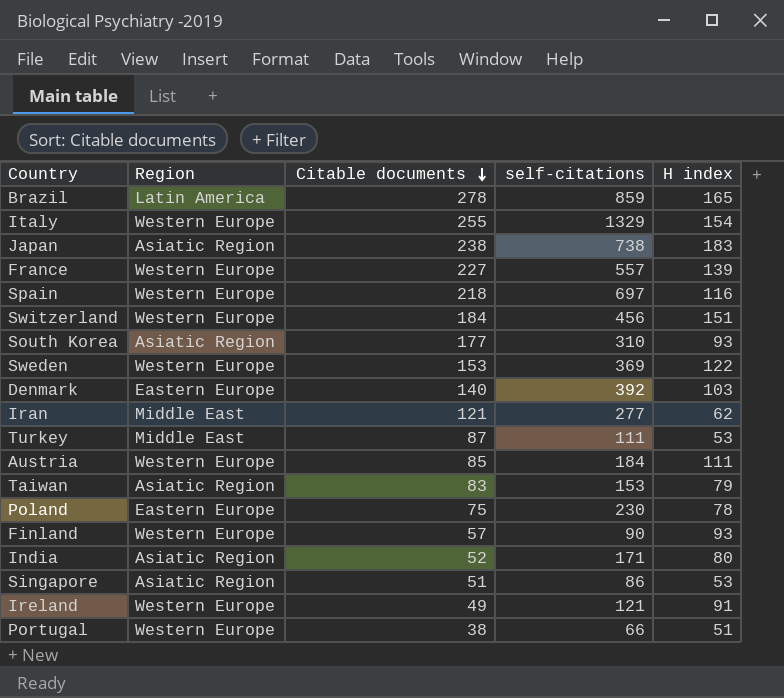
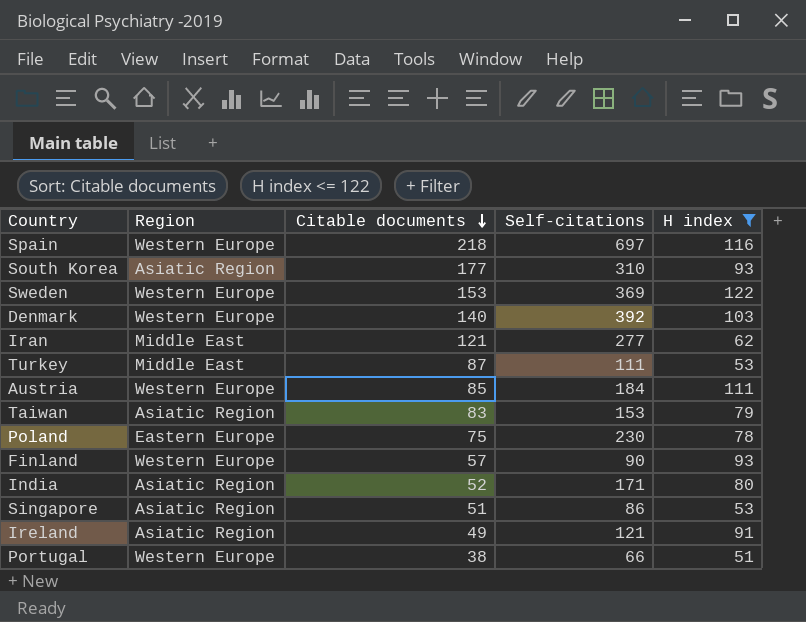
filter: none -> H index <= 122
column name: self-citations -> Self-citations
Denmark | Region: Eastern Europe -> Western Europe
Ireland | Region: Western Europe -> Asiatic Region

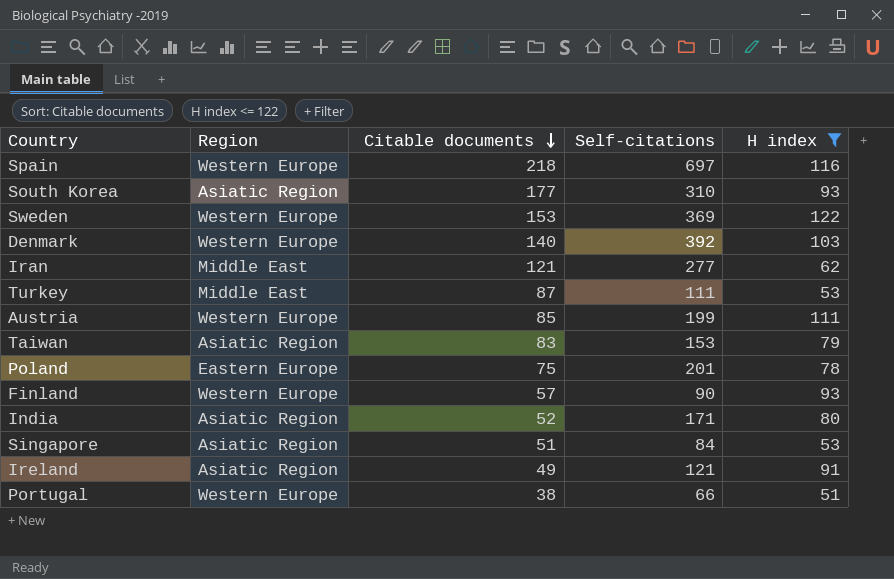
Austria | Self-citations: 184 -> 199
Poland | Self-citations: 230 -> 201
Singapore | Self-citations: 86 -> 84

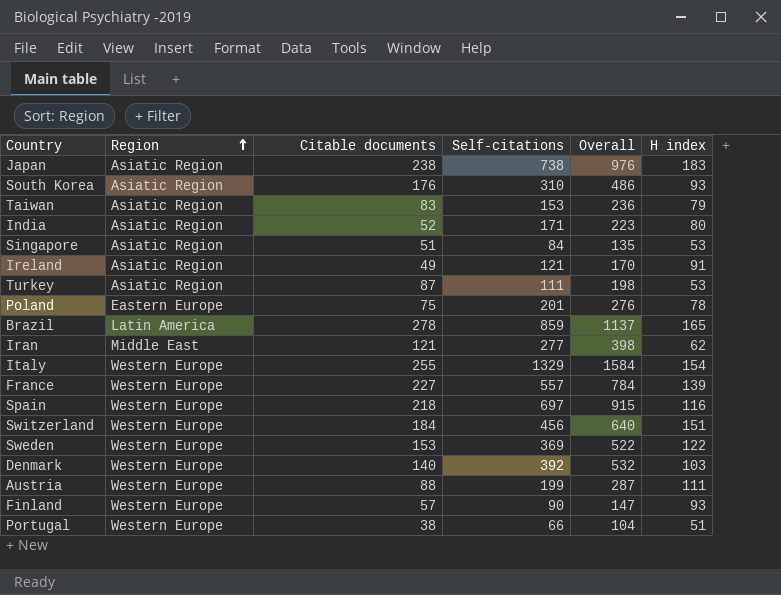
filter: H index <= 122 -> none
row order: Citable documents descending -> Region ascending
column Overall | formula: none -> [Citable documents] + [Self-citations]
South Korea | Citable documents: 177 -> 176
Turkey | Region: Middle East -> Asiatic Region
Austria | Citable documents: 85 -> 88

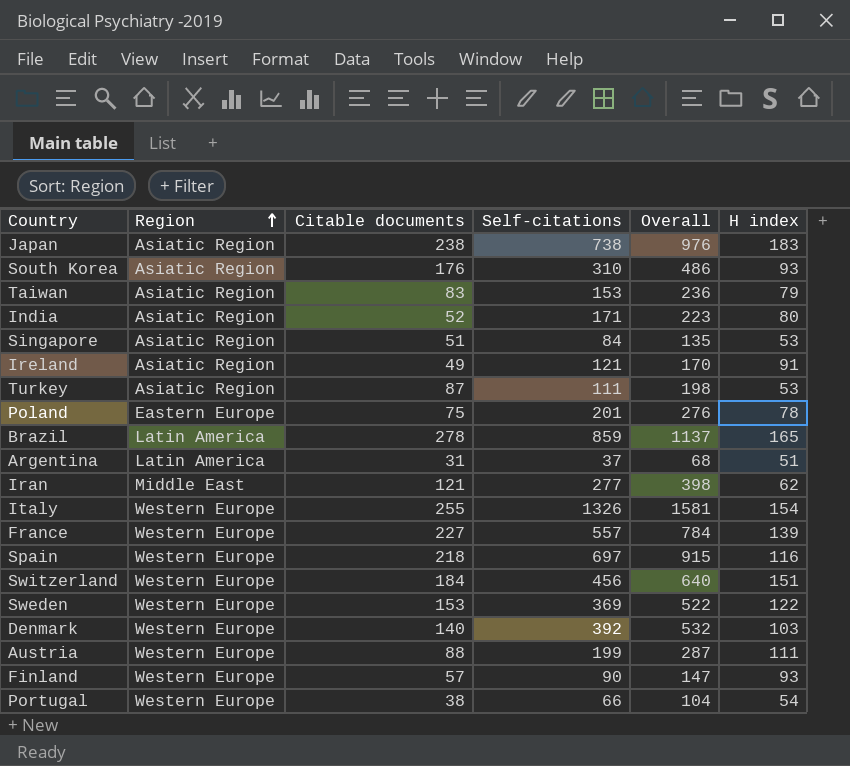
row Argentina: none -> Latin America | 31 | 37 | 68 | 51
Italy | Self-citations: 1329 -> 1326
Italy | Overall: 1584 -> 1581
Portugal | H index: 51 -> 54

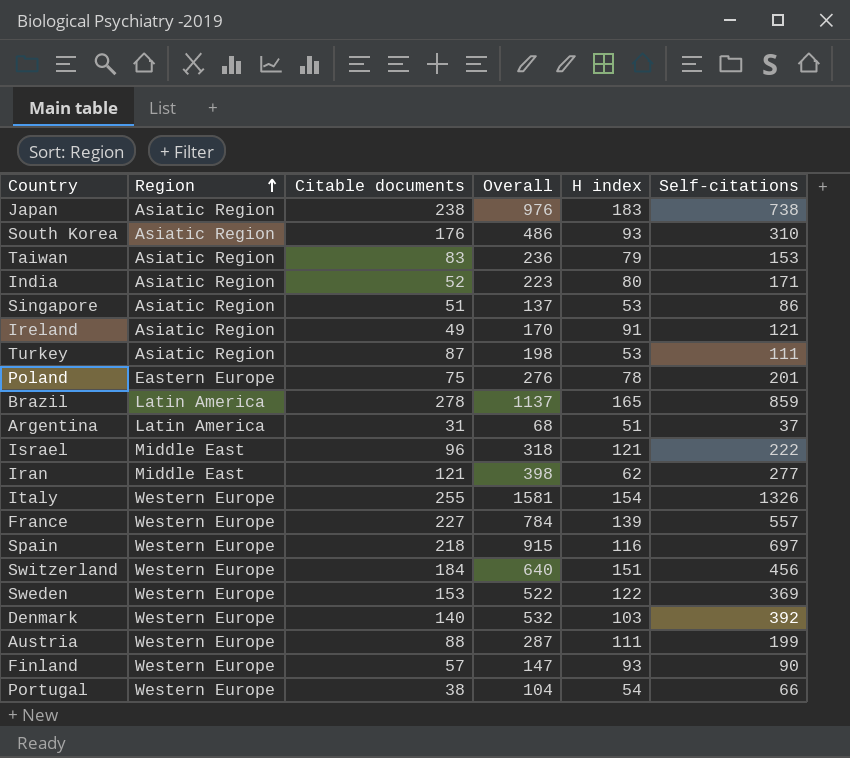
column Self-citations | position: 4 -> 6
Singapore | Overall: 135 -> 137
Singapore | Self-citations: 84 -> 86
row Israel: none -> Middle East | 96 | 318 | 121 | 222

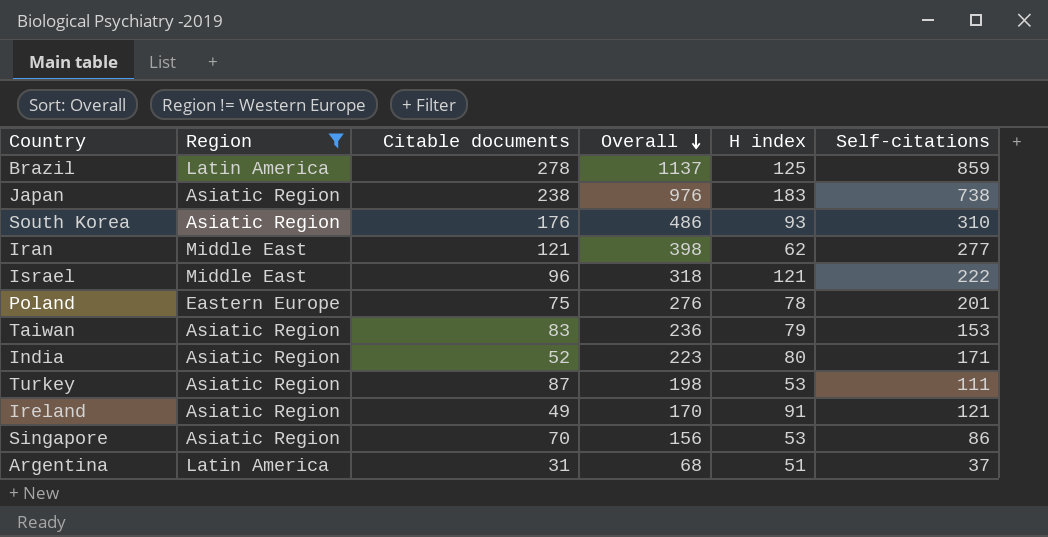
filter: none -> Region != Western Europe
row order: Region ascending -> Overall descending
Brazil | H index: 165 -> 125
Singapore | Citable documents: 51 -> 70
Singapore | Overall: 137 -> 156

